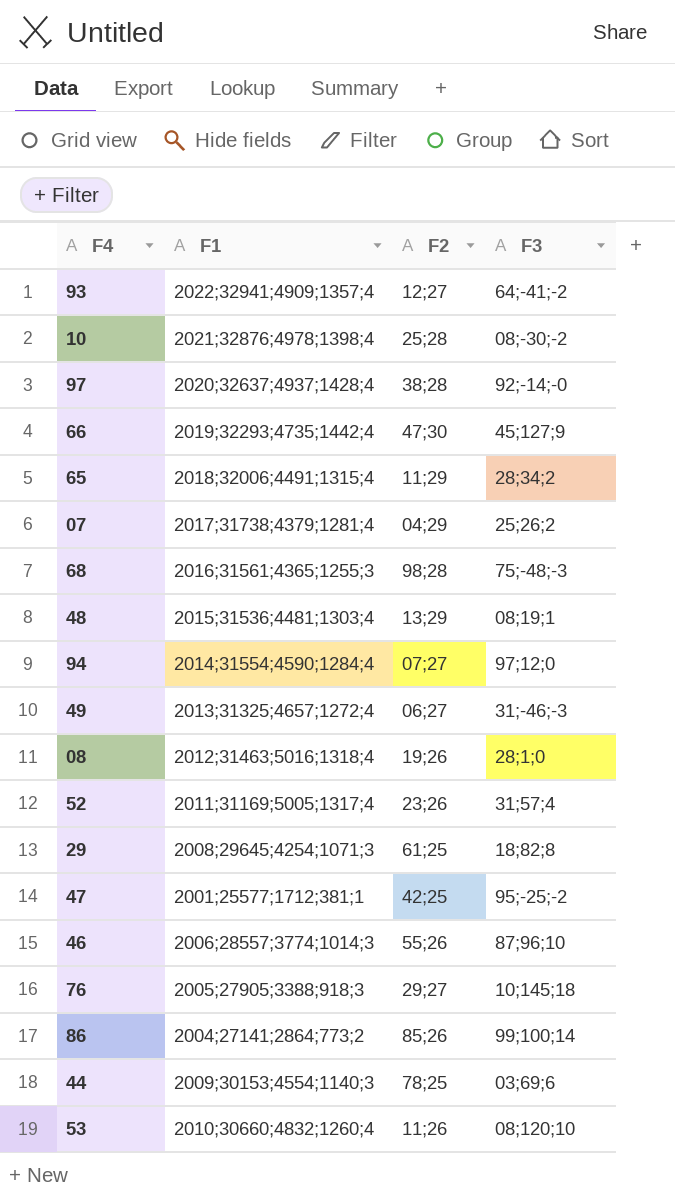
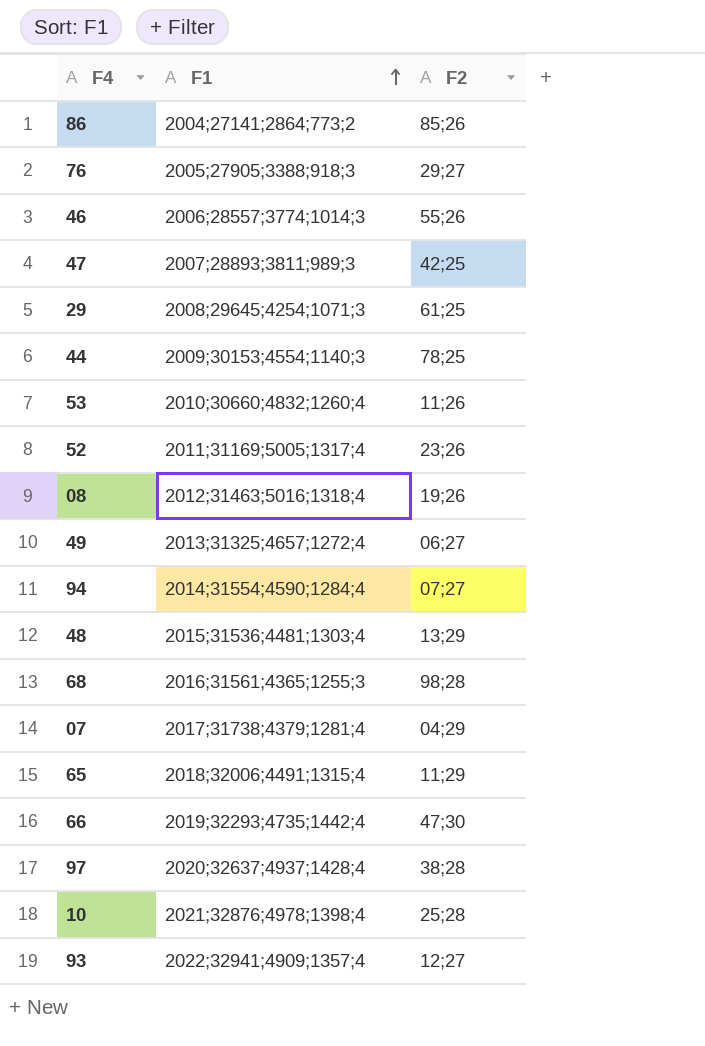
row order: none -> F1 ascending
column F3 | position: 4 -> none
47 | F1: 2001;25577;1712;381;1 -> 2007;28893;3811;989;3

